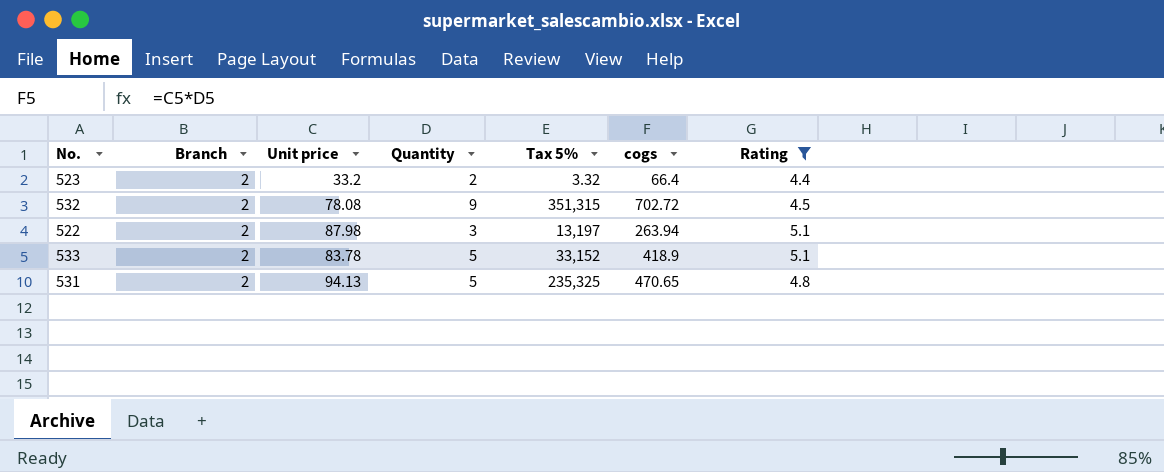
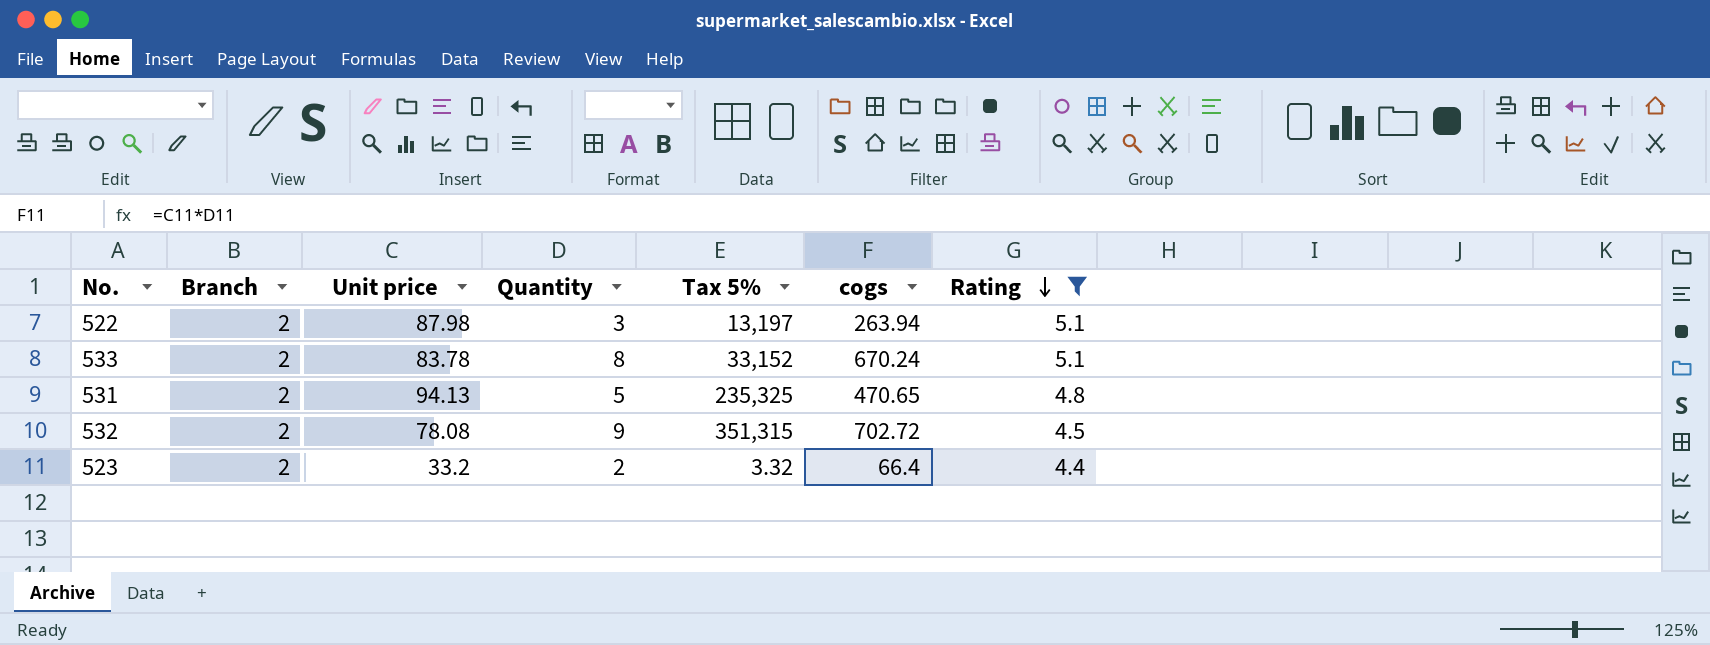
row order: none -> Rating descending
533 | Quantity: 5 -> 8
533 | cogs: 418.9 -> 670.24

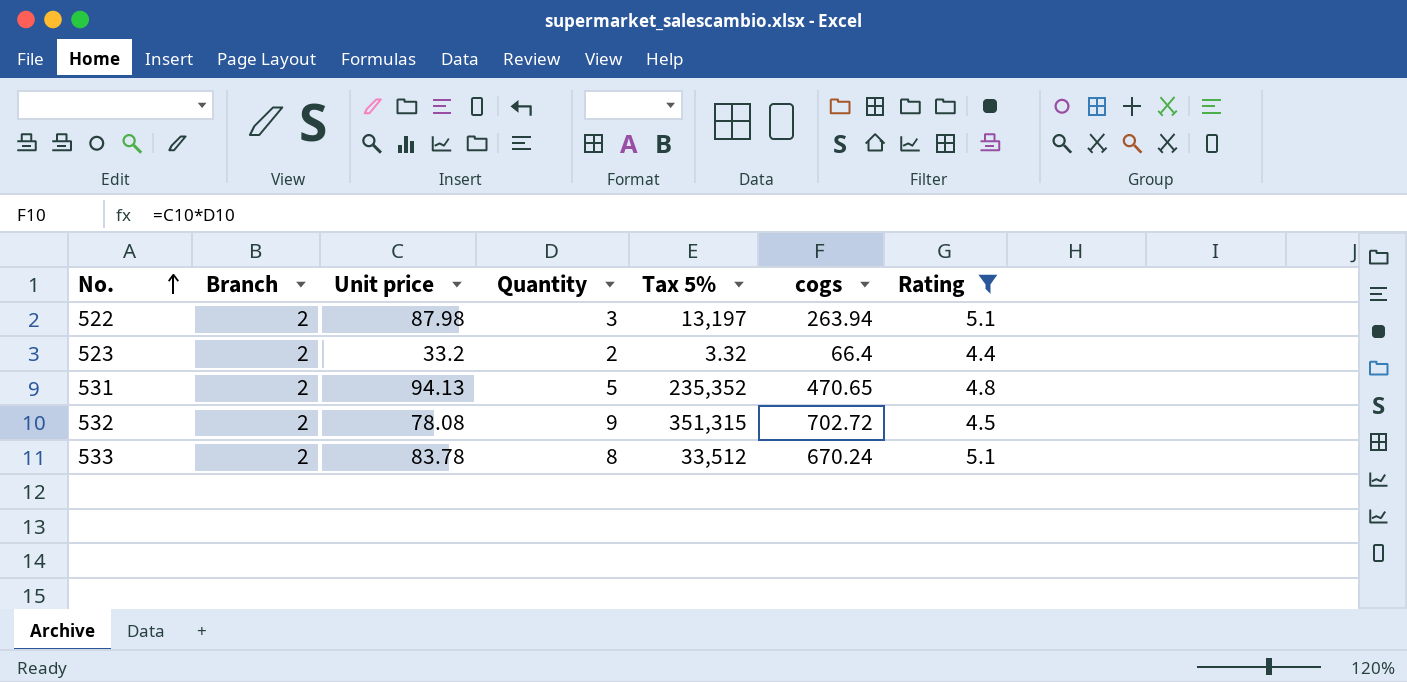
row order: Rating descending -> No. ascending
531 | Tax 5%: 235,325 -> 235,352
533 | Tax 5%: 33,152 -> 33,512

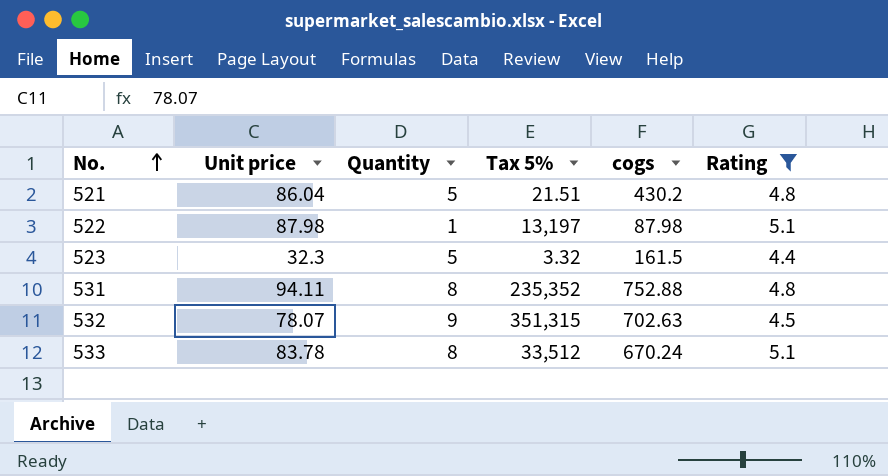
column Branch | position: 2 -> none
row 521: none -> 86.04 | 5 | 21.51 | 430.2 | 4.8
522 | Quantity: 3 -> 1
522 | cogs: 263.94 -> 87.98
523 | Unit price: 33.2 -> 32.3
523 | Quantity: 2 -> 5
523 | cogs: 66.4 -> 161.5
531 | Unit price: 94.13 -> 94.11
531 | Quantity: 5 -> 8
531 | cogs: 470.65 -> 752.88
532 | Unit price: 78.08 -> 78.07
532 | cogs: 702.72 -> 702.63

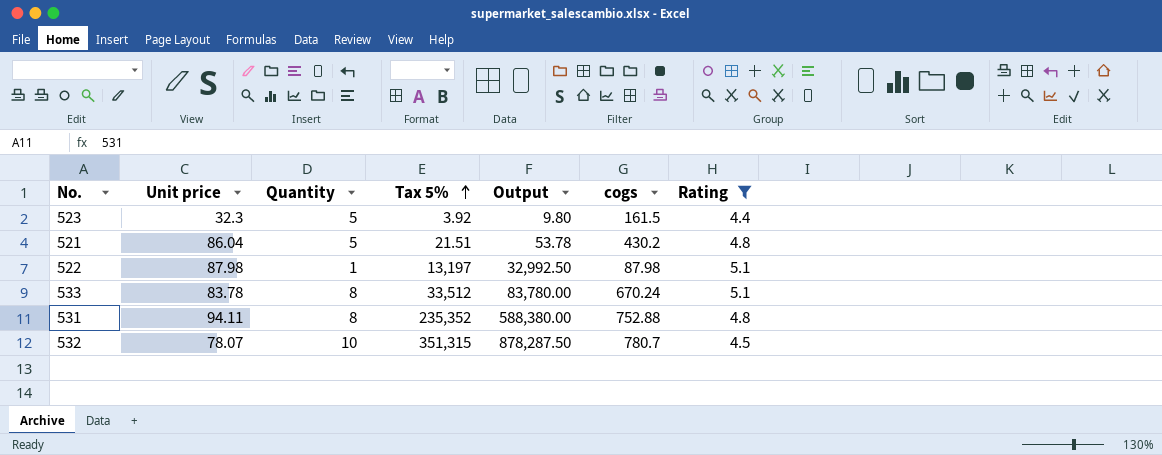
row order: No. ascending -> Tax 5% ascending
column Output | formula: none -> [Tax 5%] * 2.5
523 | Tax 5%: 3.32 -> 3.92
532 | Quantity: 9 -> 10
532 | cogs: 702.63 -> 780.7

